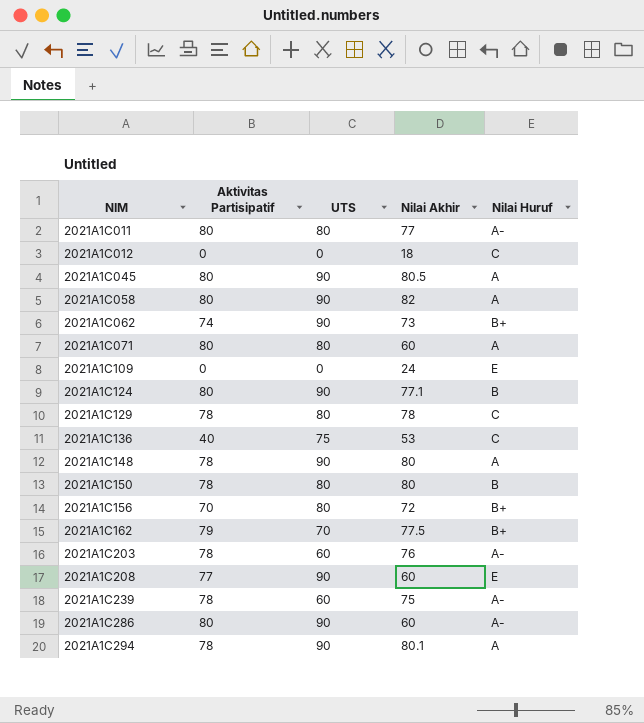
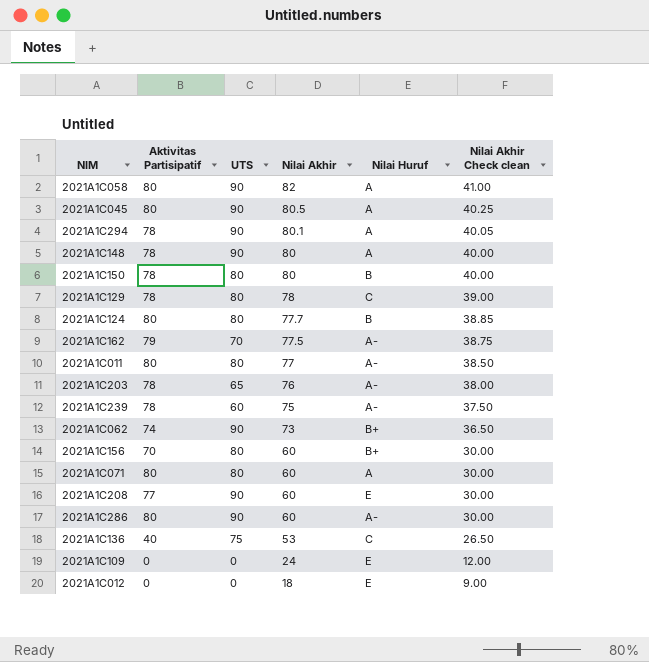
row order: NIM ascending -> Nilai Akhir descending
column Nilai Akhir Check clean | formula: none -> [Nilai Akhir] * 0.5
2021A1C124 | UTS: 90 -> 80
2021A1C124 | Nilai Akhir: 77.1 -> 77.7
2021A1C162 | Nilai Huruf: B+ -> A-
2021A1C203 | UTS: 60 -> 65
2021A1C156 | Nilai Akhir: 72 -> 60
2021A1C012 | Nilai Huruf: C -> E

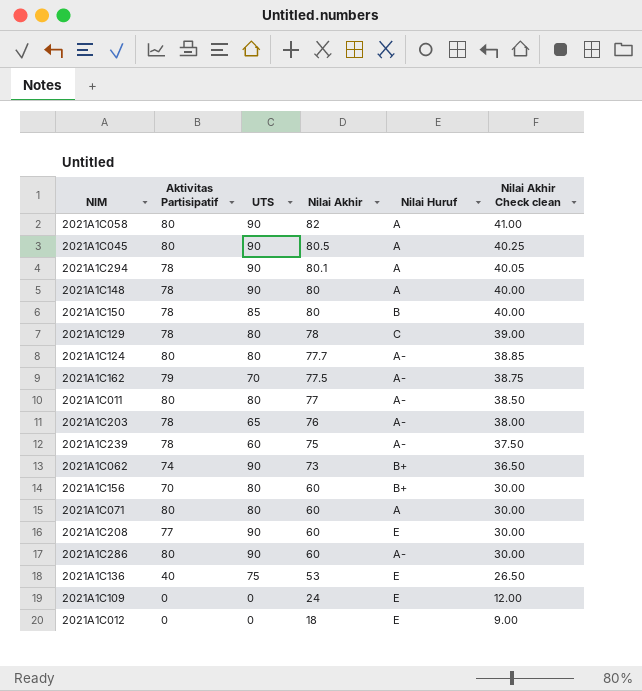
2021A1C150 | UTS: 80 -> 85
2021A1C124 | Nilai Huruf: B -> A-
2021A1C136 | Nilai Huruf: C -> E

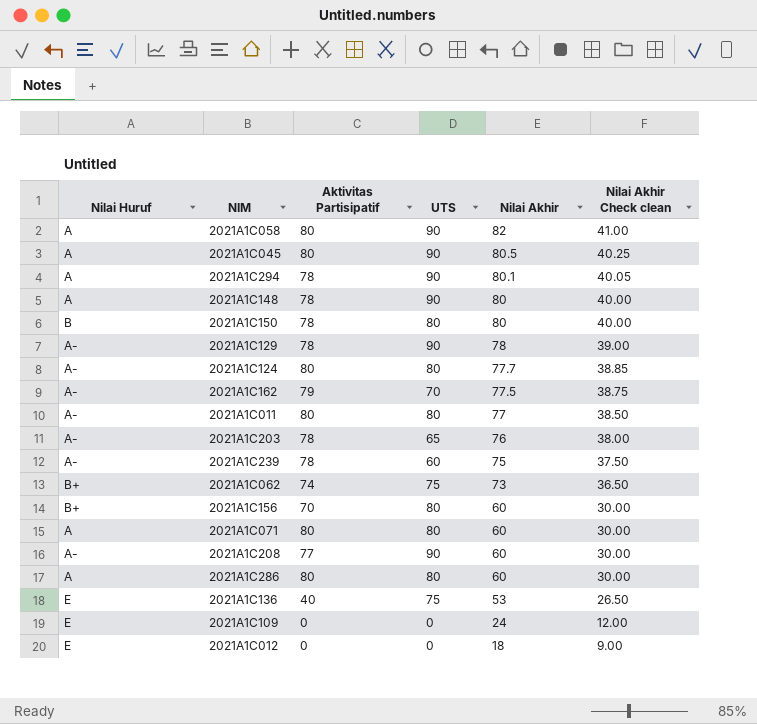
column Nilai Huruf | position: 5 -> 1
2021A1C150 | UTS: 85 -> 80
2021A1C129 | Nilai Huruf: C -> A-
2021A1C129 | UTS: 80 -> 90
2021A1C062 | UTS: 90 -> 75
2021A1C208 | Nilai Huruf: E -> A-
2021A1C286 | Nilai Huruf: A- -> A
2021A1C286 | UTS: 90 -> 80

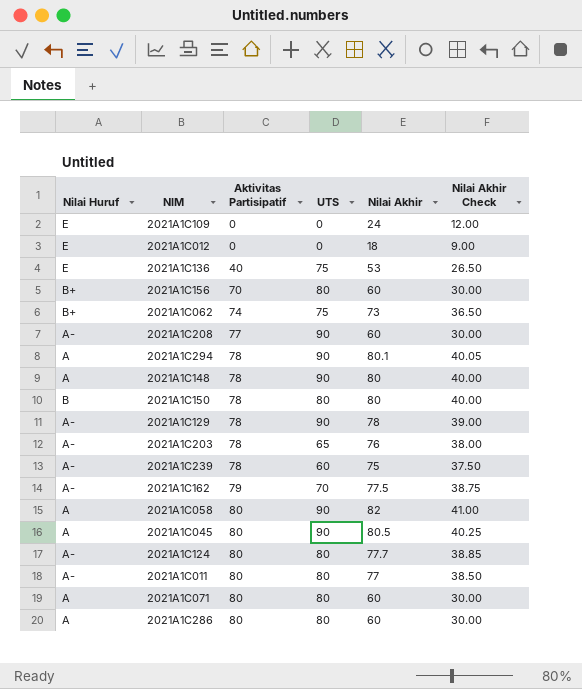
row order: Nilai Akhir descending -> Aktivitas Partisipatif ascending
column name: Nilai Akhir Check clean -> Nilai Akhir Check

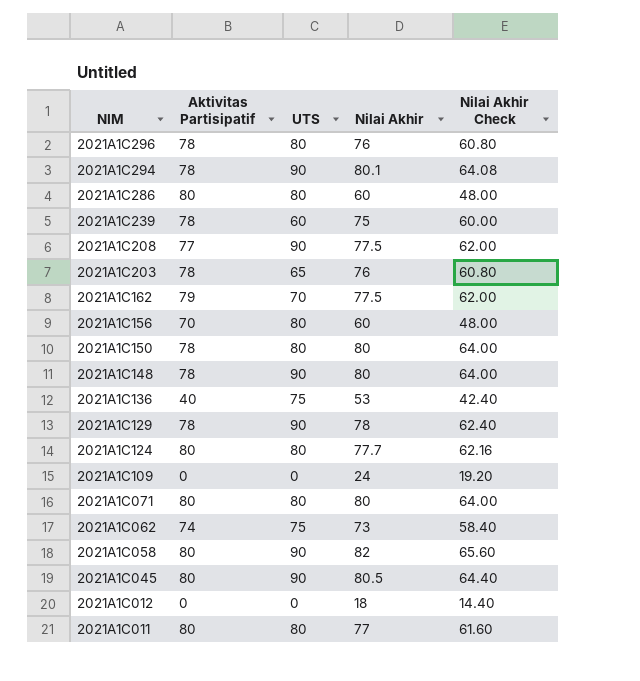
row order: Aktivitas Partisipatif ascending -> NIM descending
column Nilai Huruf | position: 1 -> none
column Nilai Akhir Check | formula: [Nilai Akhir] * 0.5 -> [Nilai Akhir] * 0.8
row 2021A1C296: none -> 78 | 80 | 76 | 60.80
2021A1C208 | Nilai Akhir: 60 -> 77.5
2021A1C071 | Nilai Akhir: 60 -> 80

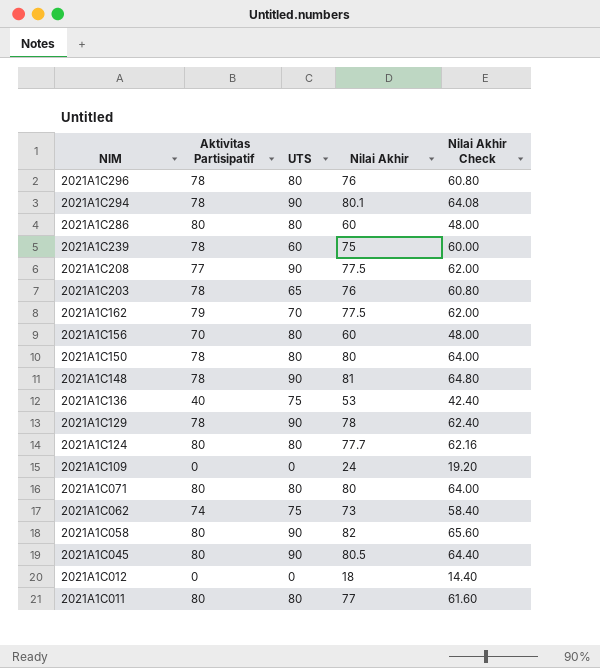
2021A1C148 | Nilai Akhir: 80 -> 81
2021A1C148 | Nilai Akhir Check: 64.00 -> 64.80

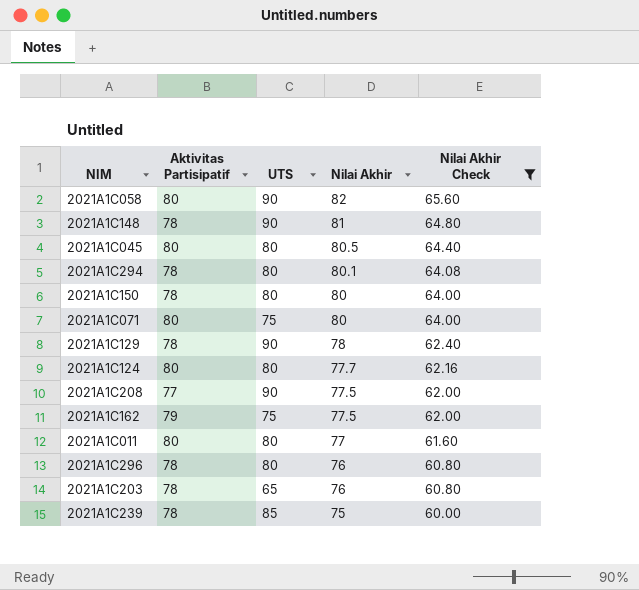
filter: none -> Nilai Akhir Check >= 60.00
row order: NIM descending -> Nilai Akhir descending
2021A1C045 | UTS: 90 -> 80
2021A1C294 | UTS: 90 -> 80
2021A1C071 | UTS: 80 -> 75
2021A1C162 | UTS: 70 -> 75
2021A1C239 | UTS: 60 -> 85

